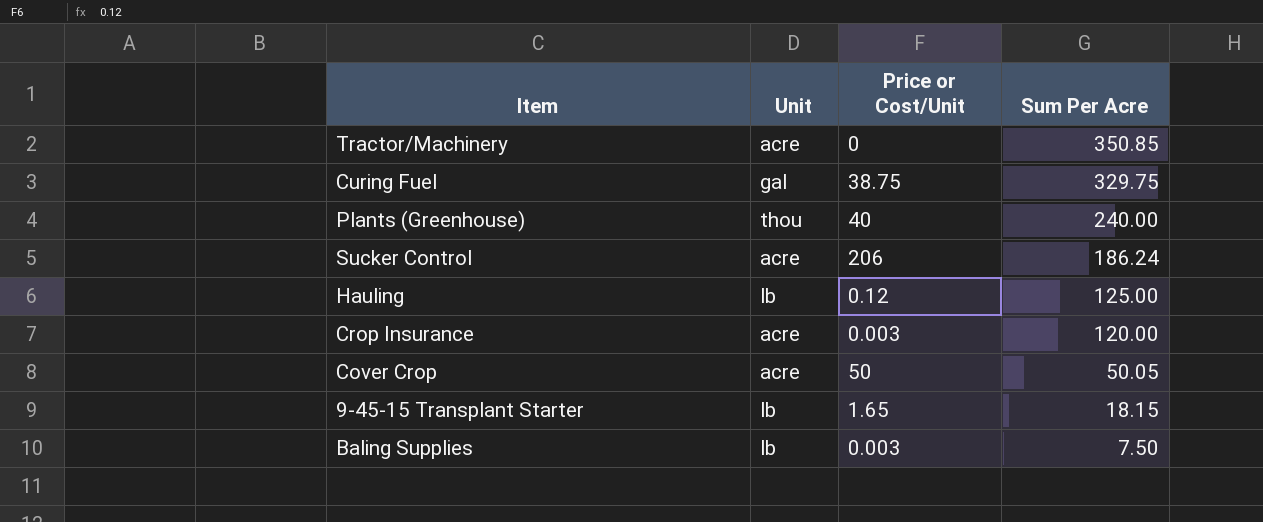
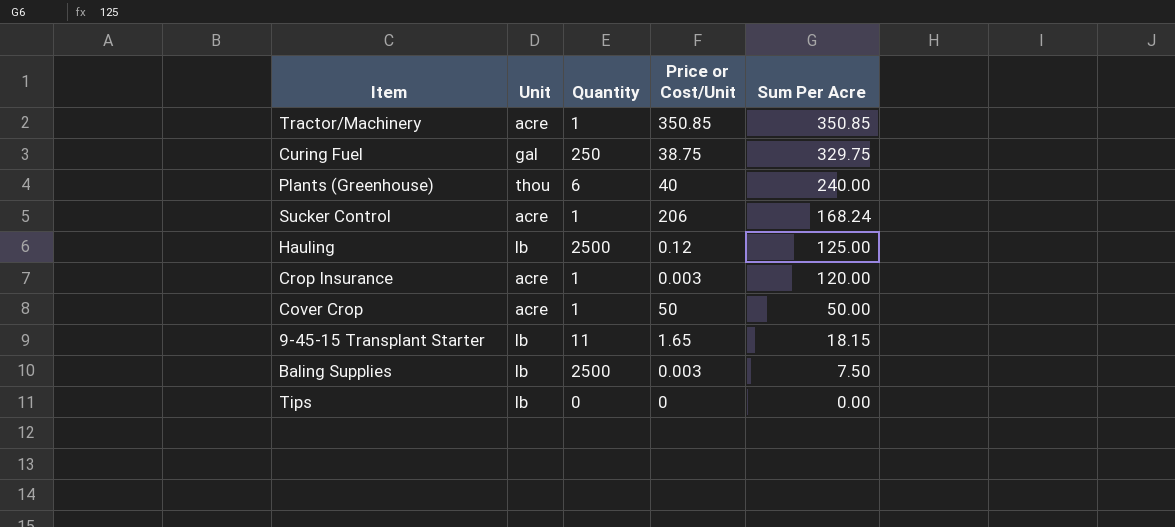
column Quantity | position: none -> 3
Tractor/Machinery | Price or Cost/Unit: 0 -> 350.85
Sucker Control | Sum Per Acre: 186.24 -> 168.24
Cover Crop | Sum Per Acre: 50.05 -> 50.00
row Tips: none -> lb | 0 | 0 | 0.00

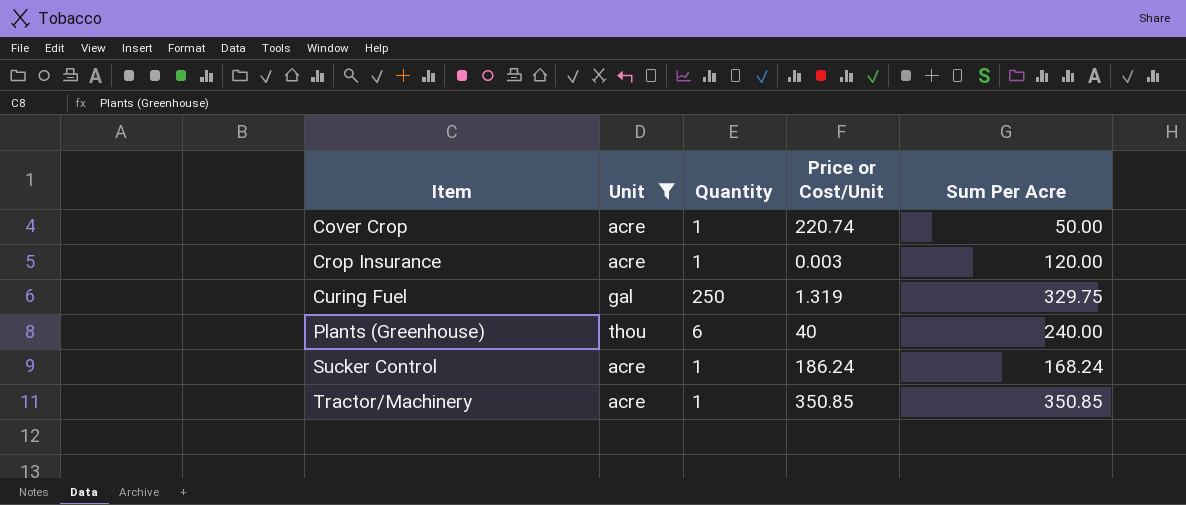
filter: none -> Unit != lb
row order: Sum Per Acre descending -> Item ascending
Cover Crop | Price or Cost/Unit: 50 -> 220.74
Curing Fuel | Price or Cost/Unit: 38.75 -> 1.319
Sucker Control | Price or Cost/Unit: 206 -> 186.24

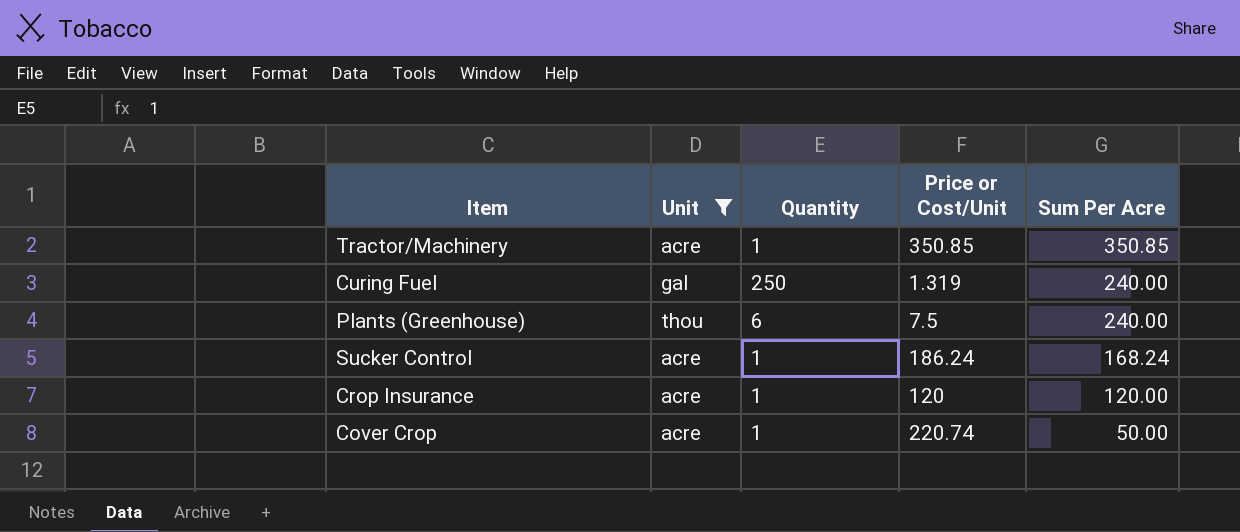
row order: Item ascending -> Sum Per Acre descending
Curing Fuel | Sum Per Acre: 329.75 -> 240.00
Plants (Greenhouse) | Price or Cost/Unit: 40 -> 7.5
Crop Insurance | Price or Cost/Unit: 0.003 -> 120

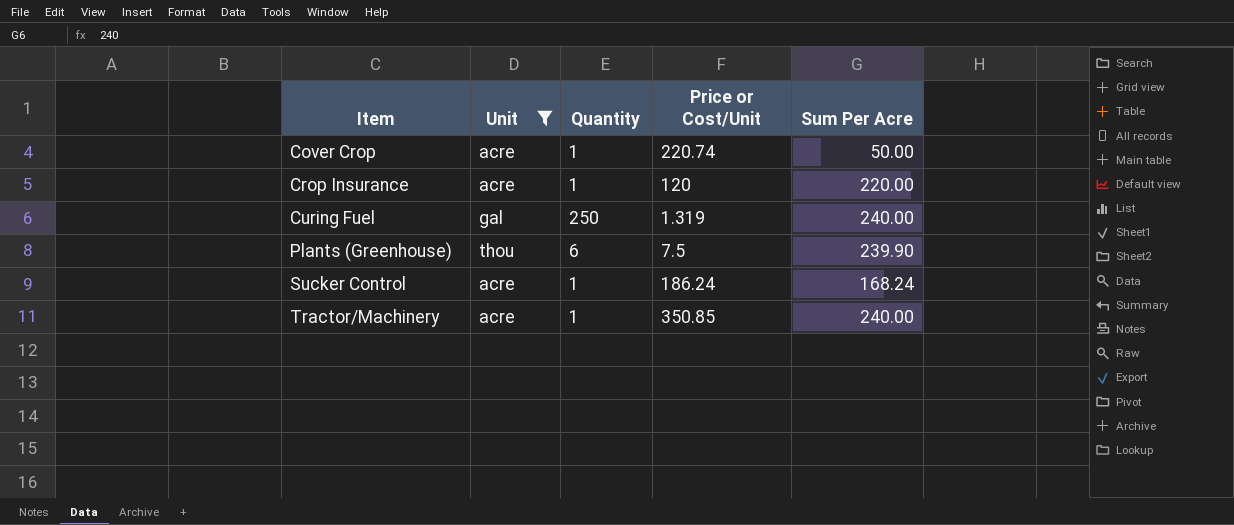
row order: Sum Per Acre descending -> Item ascending
Crop Insurance | Sum Per Acre: 120.00 -> 220.00
Plants (Greenhouse) | Sum Per Acre: 240.00 -> 239.90
Tractor/Machinery | Sum Per Acre: 350.85 -> 240.00

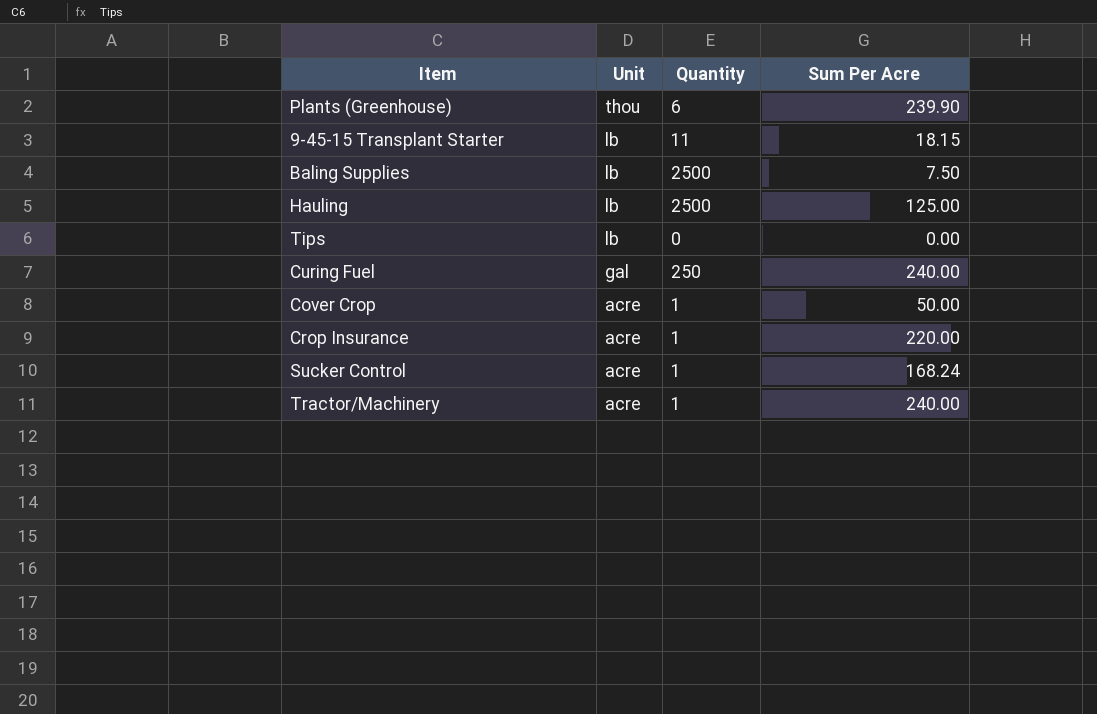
filter: Unit != lb -> none
row order: Item ascending -> Unit descending
column Price or Cost/Unit | position: 4 -> none

